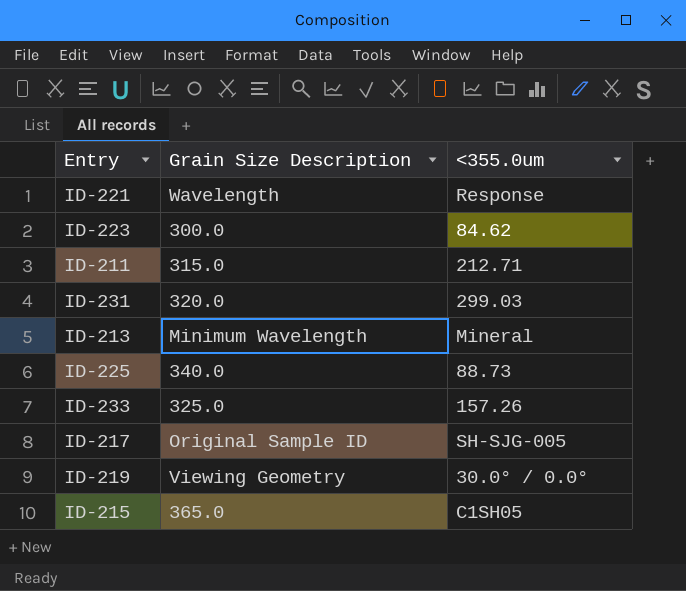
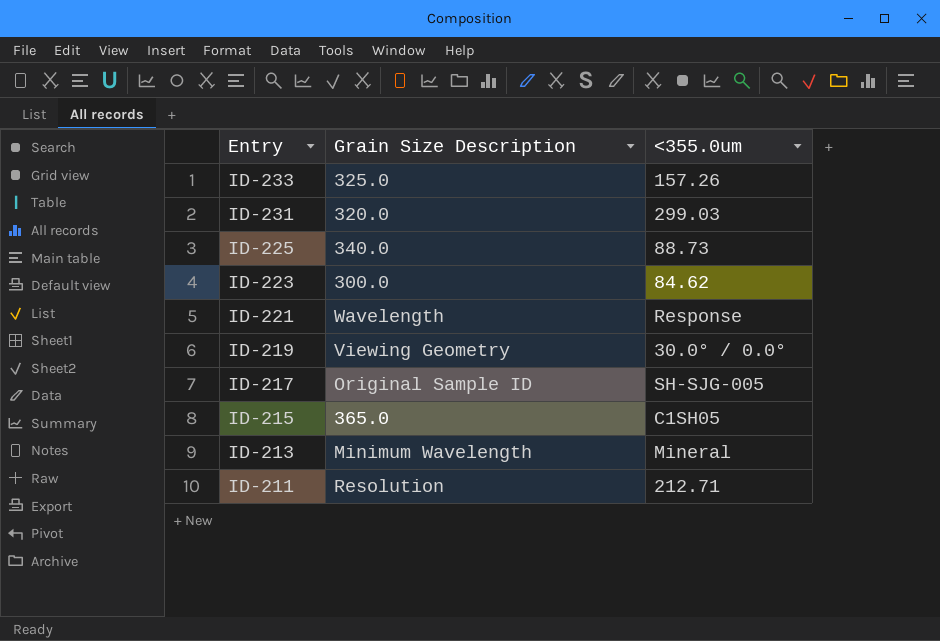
row order: none -> Entry descending
ID-211 | Grain Size Description: 315.0 -> Resolution

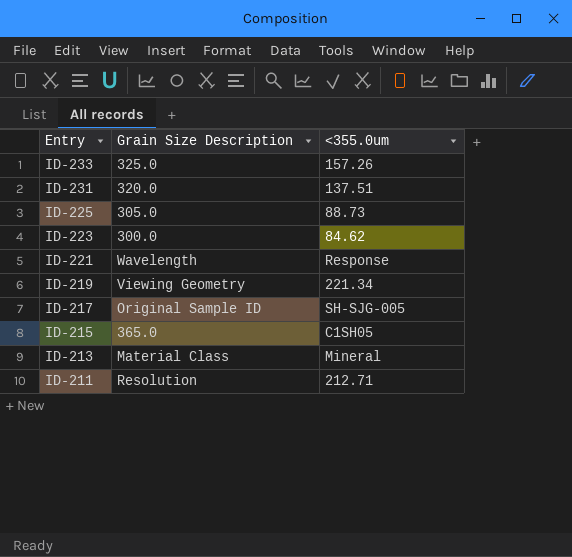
ID-231 | <355.0um: 299.03 -> 137.51
ID-225 | Grain Size Description: 340.0 -> 305.0
ID-219 | <355.0um: 30.0° / 0.0° -> 221.34
ID-213 | Grain Size Description: Minimum Wavelength -> Material Class

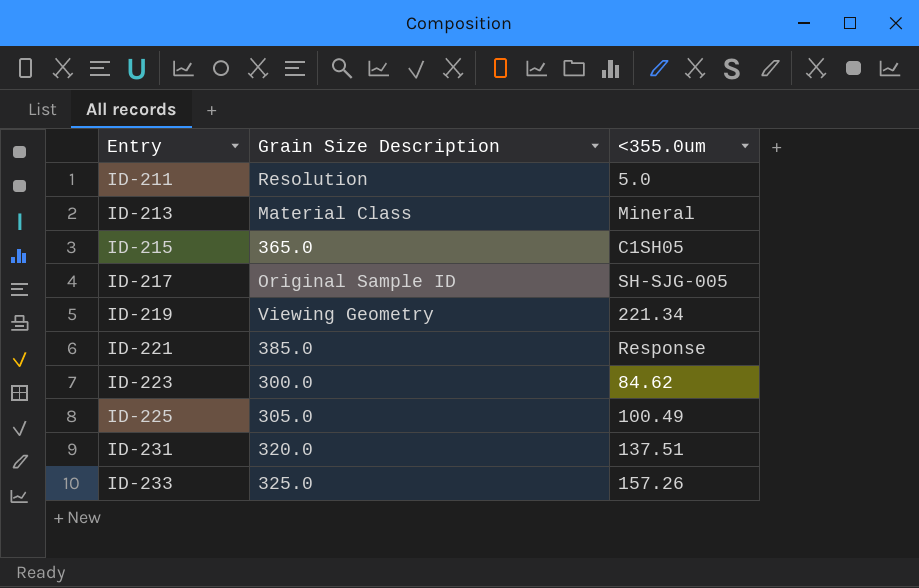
row order: Entry descending -> Entry ascending
ID-211 | <355.0um: 212.71 -> 5.0
ID-221 | Grain Size Description: Wavelength -> 385.0
ID-225 | <355.0um: 88.73 -> 100.49

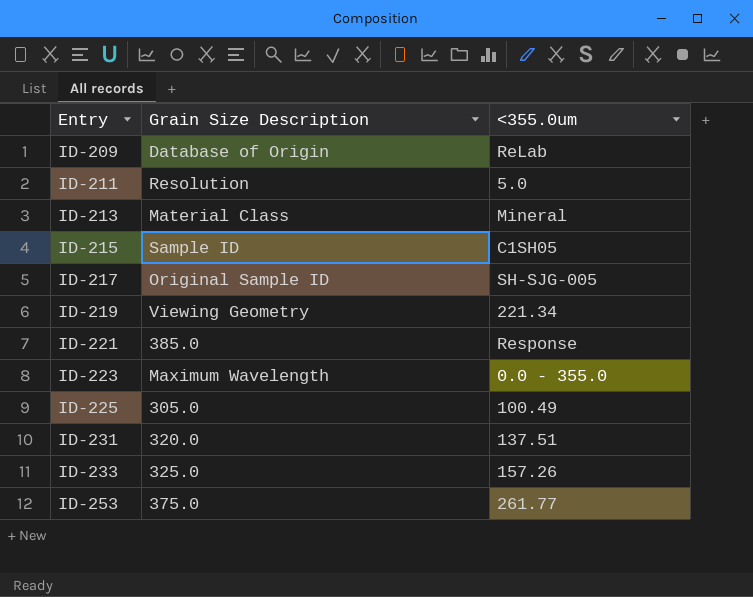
row ID-209: none -> Database of Origin | ReLab
ID-215 | Grain Size Description: 365.0 -> Sample ID
ID-223 | Grain Size Description: 300.0 -> Maximum Wavelength
ID-223 | <355.0um: 84.62 -> 0.0 - 355.0
row ID-253: none -> 375.0 | 261.77

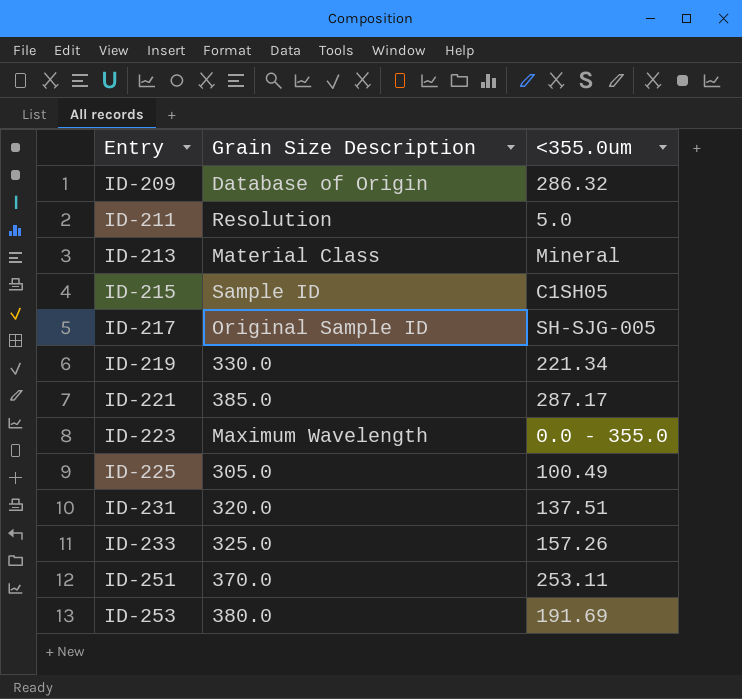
ID-209 | <355.0um: ReLab -> 286.32
ID-219 | Grain Size Description: Viewing Geometry -> 330.0
ID-221 | <355.0um: Response -> 287.17
row ID-251: none -> 370.0 | 253.11
ID-253 | Grain Size Description: 375.0 -> 380.0
ID-253 | <355.0um: 261.77 -> 191.69

